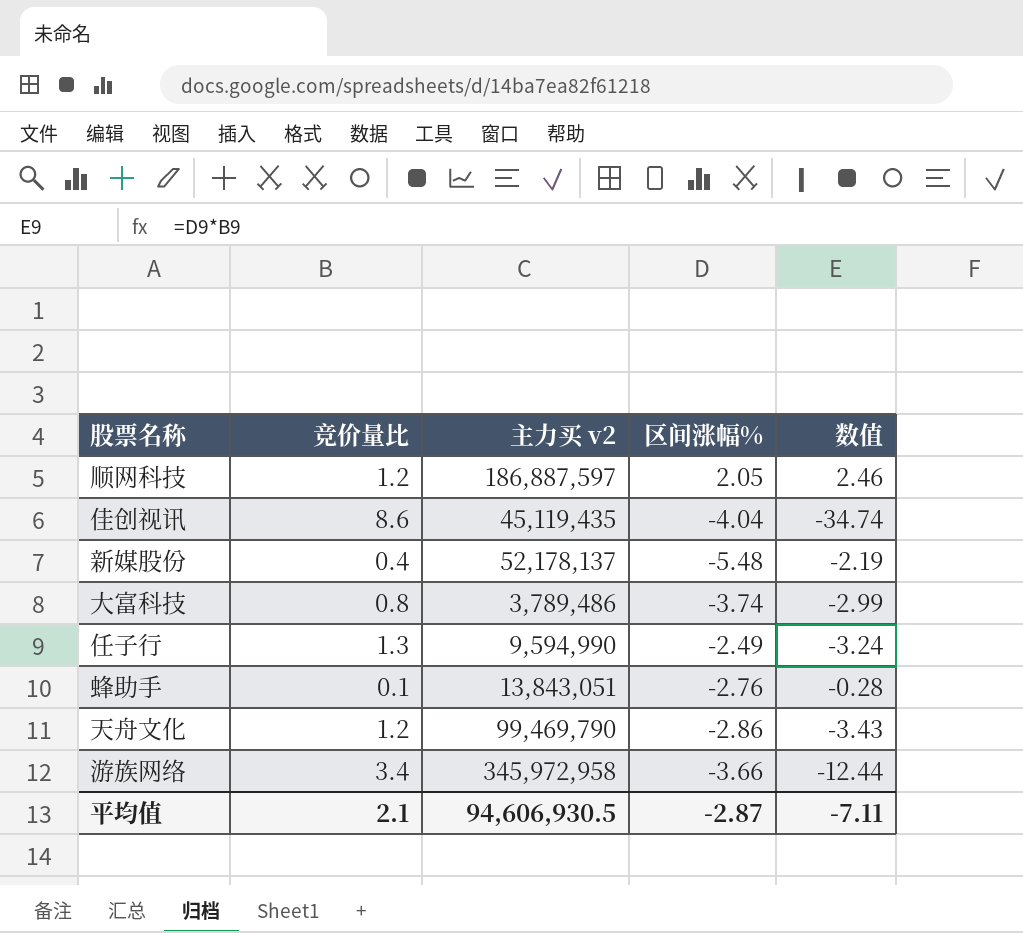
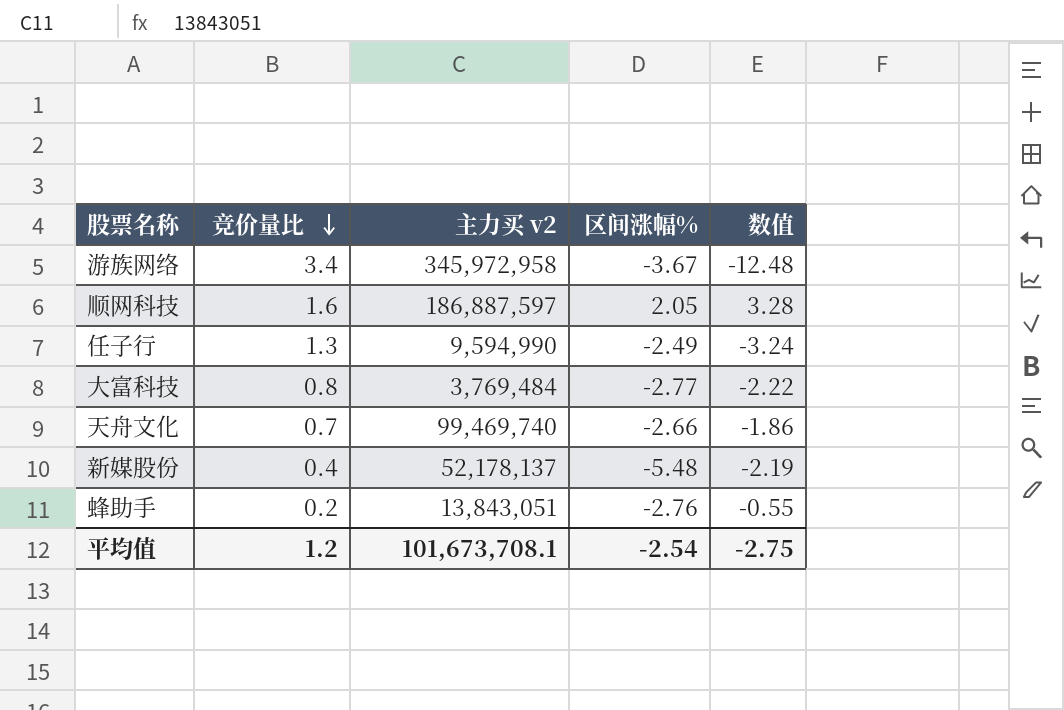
row order: none -> 竞价量比 descending
row 佳创视讯: 8.6 | 45,119,435 | -4.04 | -34.74 -> none
游族网络 | 区间涨幅%: -3.66 -> -3.67
游族网络 | 数值: -12.44 -> -12.48
顺网科技 | 竞价量比: 1.2 -> 1.6
顺网科技 | 数值: 2.46 -> 3.28
大富科技 | 主力买 v2: 3,789,486 -> 3,769,484
大富科技 | 区间涨幅%: -3.74 -> -2.77
大富科技 | 数值: -2.99 -> -2.22
天舟文化 | 竞价量比: 1.2 -> 0.7
天舟文化 | 主力买 v2: 99,469,790 -> 99,469,740
天舟文化 | 区间涨幅%: -2.86 -> -2.66
天舟文化 | 数值: -3.43 -> -1.86
蜂助手 | 竞价量比: 0.1 -> 0.2
蜂助手 | 数值: -0.28 -> -0.55
平均值 | 竞价量比: 2.1 -> 1.2
平均值 | 主力买 v2: 94,606,930.5 -> 101,673,708.1
平均值 | 区间涨幅%: -2.87 -> -2.54
平均值 | 数值: -7.11 -> -2.75

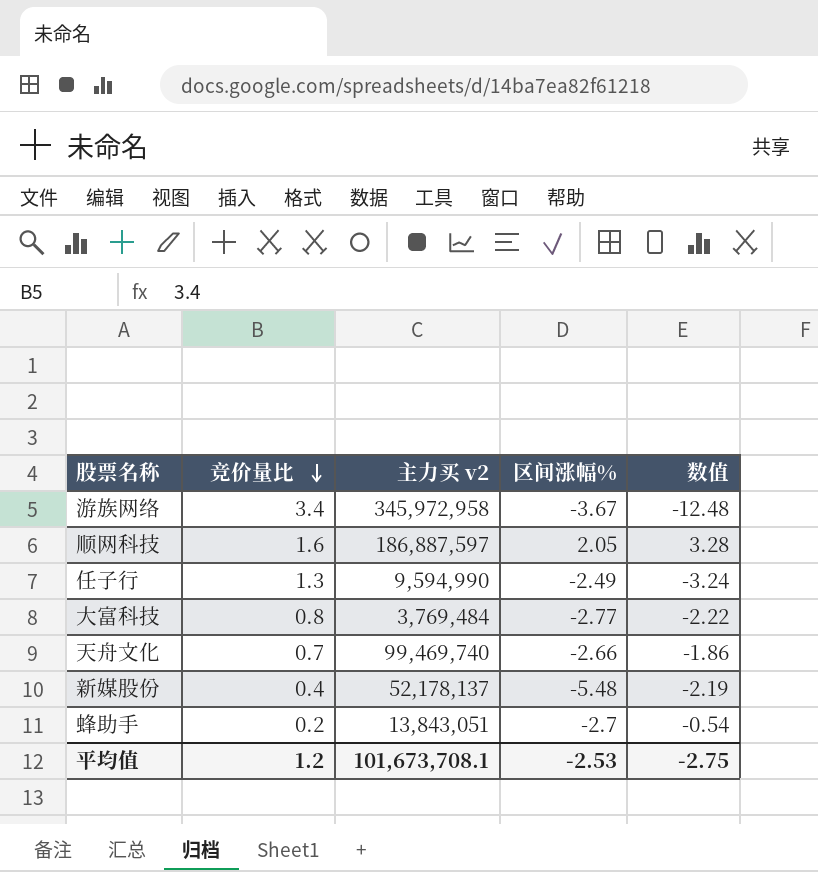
蜂助手 | 区间涨幅%: -2.76 -> -2.7
蜂助手 | 数值: -0.55 -> -0.54
平均值 | 区间涨幅%: -2.54 -> -2.53

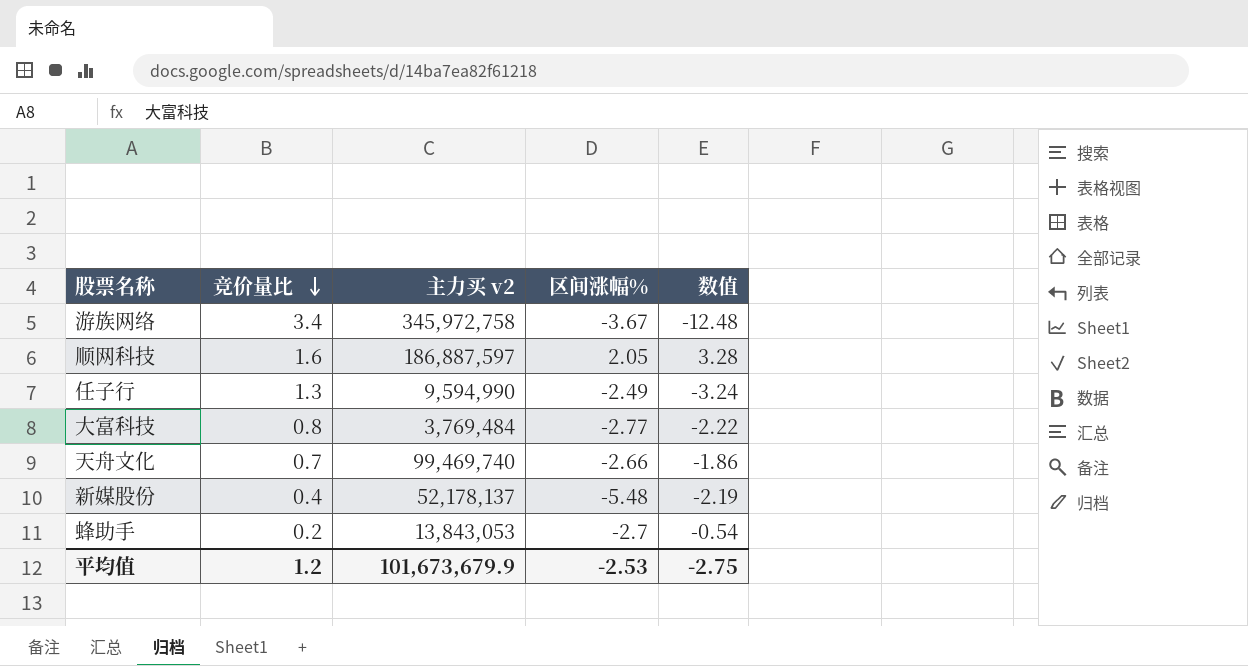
游族网络 | 主力买 v2: 345,972,958 -> 345,972,758
蜂助手 | 主力买 v2: 13,843,051 -> 13,843,053
平均值 | 主力买 v2: 101,673,708.1 -> 101,673,679.9

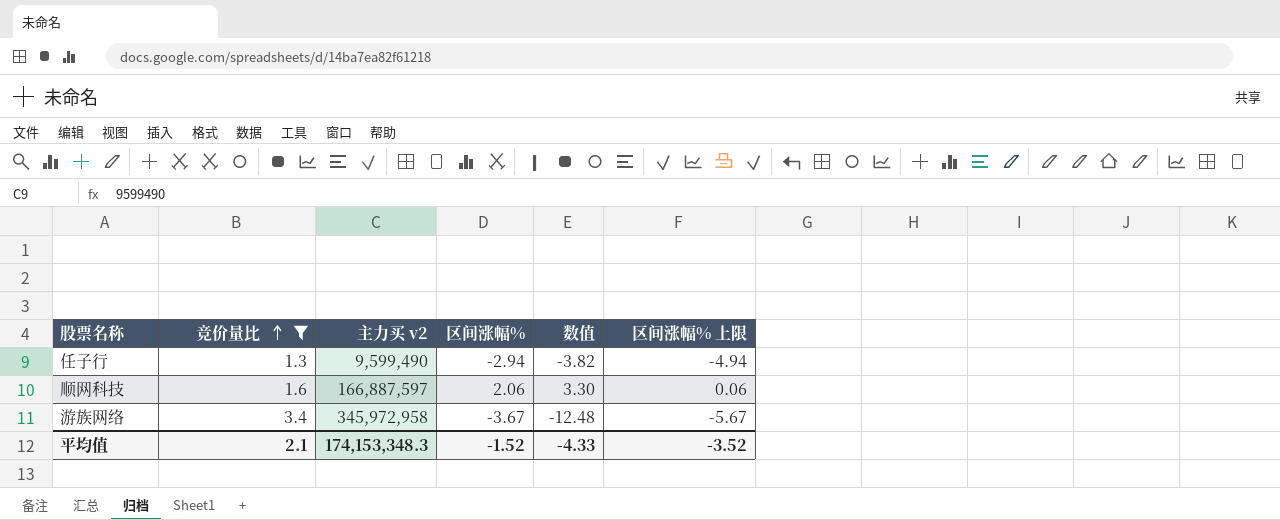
filter: none -> 竞价量比 >= 1.3
row order: 竞价量比 descending -> 竞价量比 ascending
column 区间涨幅% 上限 | formula: none -> [区间涨幅%] - 2
任子行 | 主力买 v2: 9,594,990 -> 9,599,490
任子行 | 区间涨幅%: -2.49 -> -2.94
任子行 | 数值: -3.24 -> -3.82
顺网科技 | 主力买 v2: 186,887,597 -> 166,887,597
顺网科技 | 区间涨幅%: 2.05 -> 2.06
顺网科技 | 数值: 3.28 -> 3.30
游族网络 | 主力买 v2: 345,972,758 -> 345,972,958
平均值 | 竞价量比: 1.2 -> 2.1
平均值 | 主力买 v2: 101,673,679.9 -> 174,153,348.3
平均值 | 区间涨幅%: -2.53 -> -1.52
平均值 | 数值: -2.75 -> -4.33

